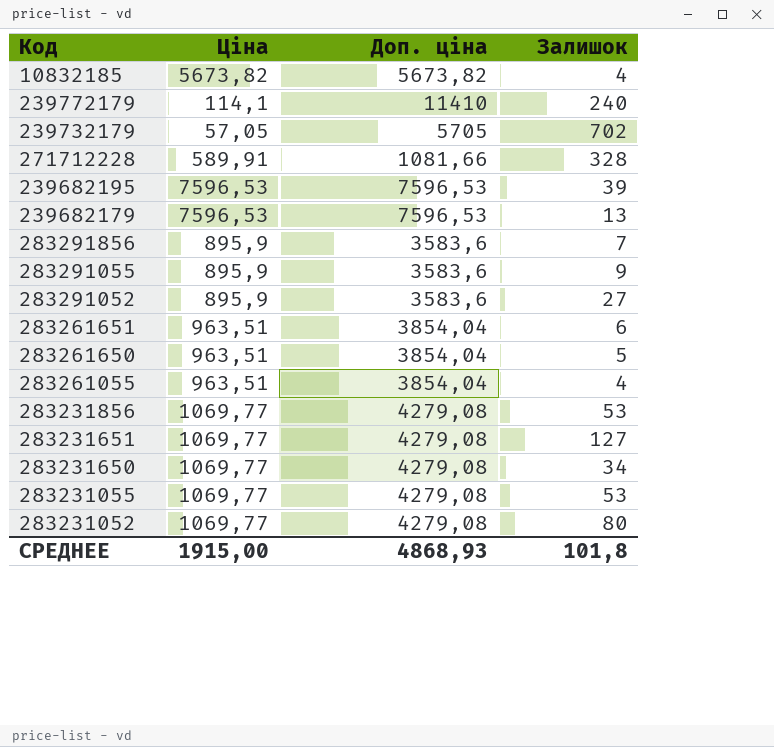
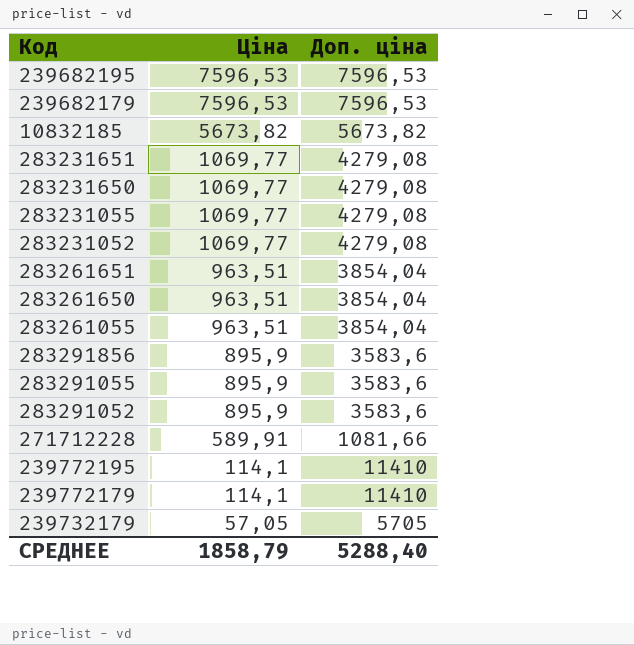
row order: none -> Ціна descending
column Залишок | position: 4 -> none
row 283231856: 1069,77 | 4279,08 | 53 -> none
row 239772195: none -> 114,1 | 11410
СРЕДНЕЕ | Ціна: 1915,00 -> 1858,79
СРЕДНЕЕ | Доп. ціна: 4868,93 -> 5288,40

